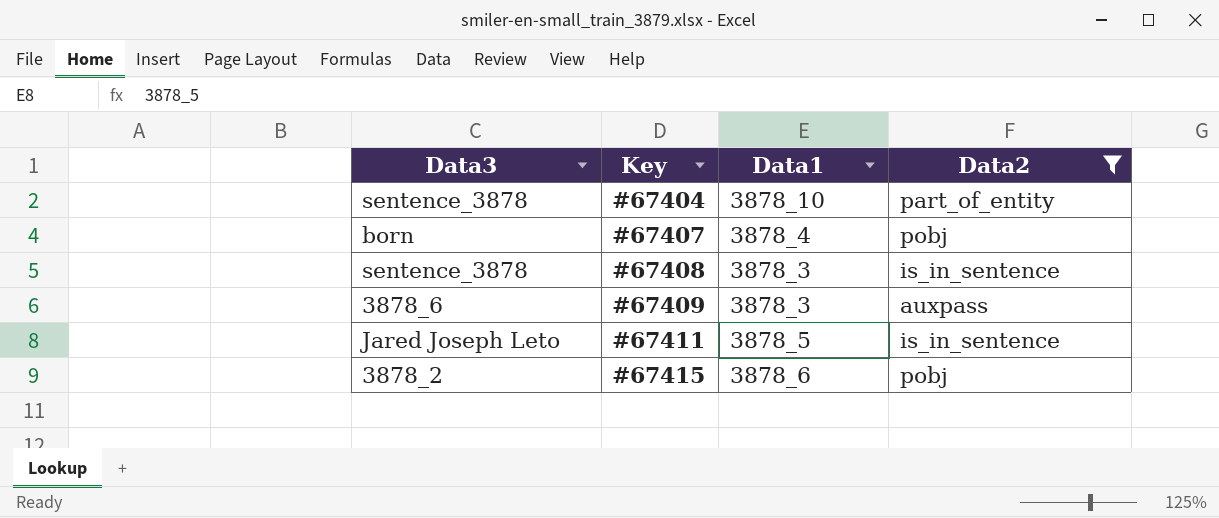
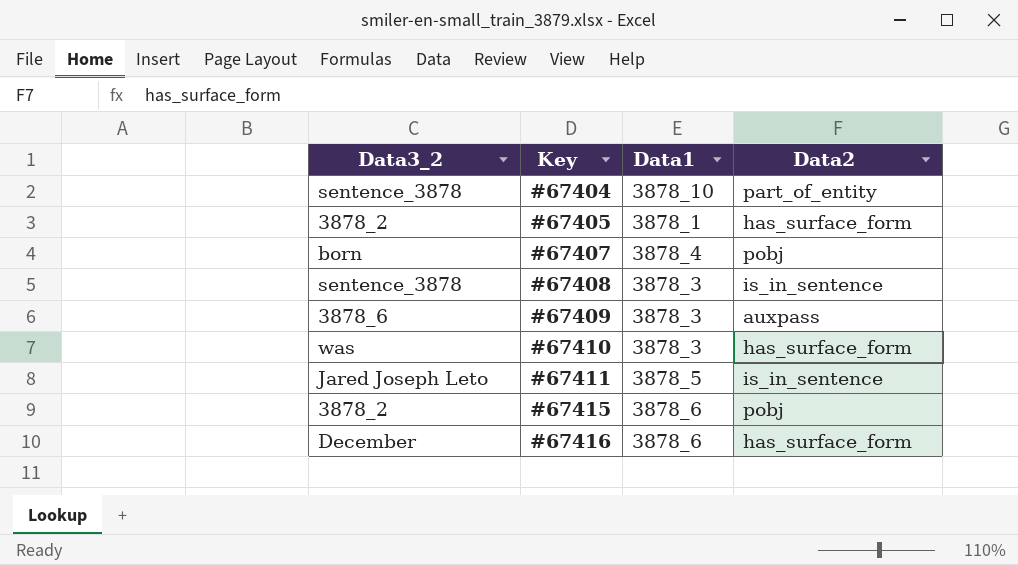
filter: Data2 != has_surface_form -> none
column name: Data3 -> Data3_2

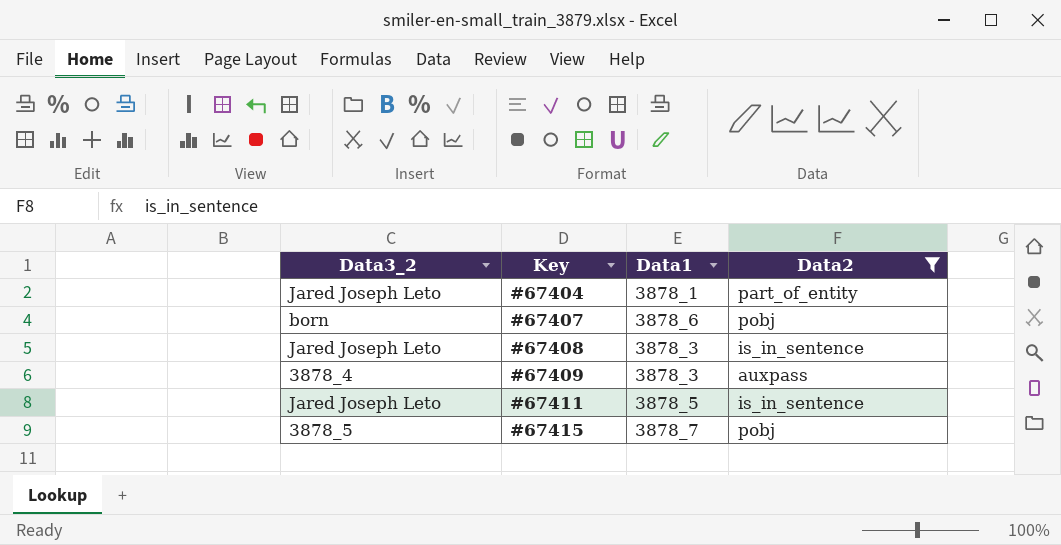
filter: none -> Data2 != has_surface_form
#67404 | Data3_2: sentence_3878 -> Jared Joseph Leto
#67404 | Data1: 3878_10 -> 3878_1
#67407 | Data1: 3878_4 -> 3878_6
#67408 | Data3_2: sentence_3878 -> Jared Joseph Leto
#67409 | Data3_2: 3878_6 -> 3878_4
#67415 | Data3_2: 3878_2 -> 3878_5
#67415 | Data1: 3878_6 -> 3878_7

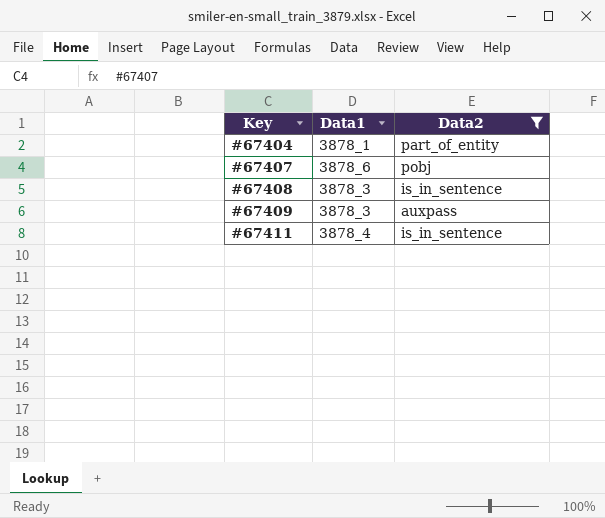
column Data3_2 | position: 1 -> none
row #67415: 3878_5 | 3878_7 | pobj -> none
#67411 | Data1: 3878_5 -> 3878_4

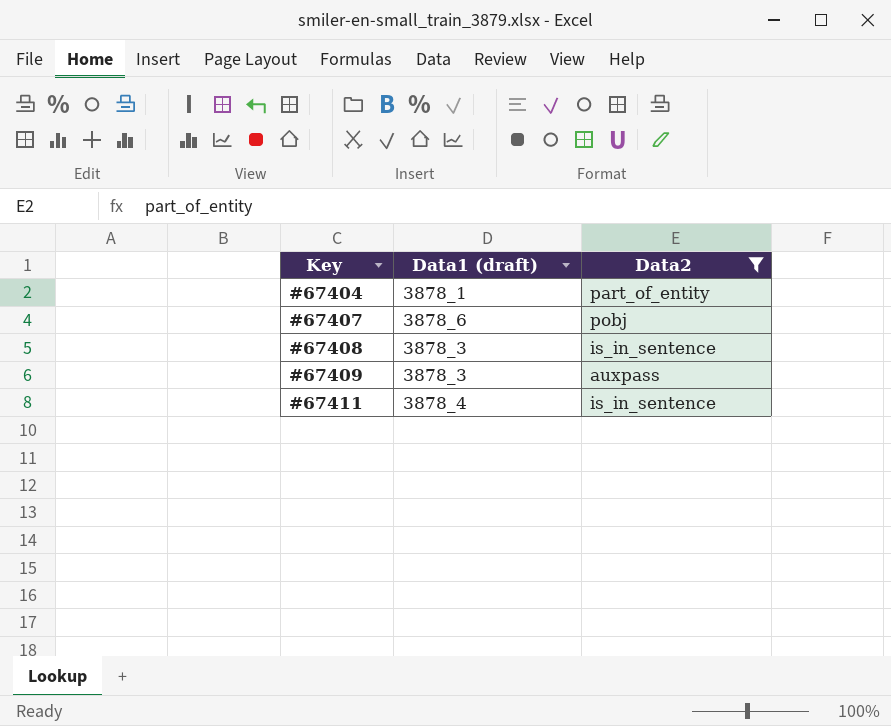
column name: Data1 -> Data1 (draft)

